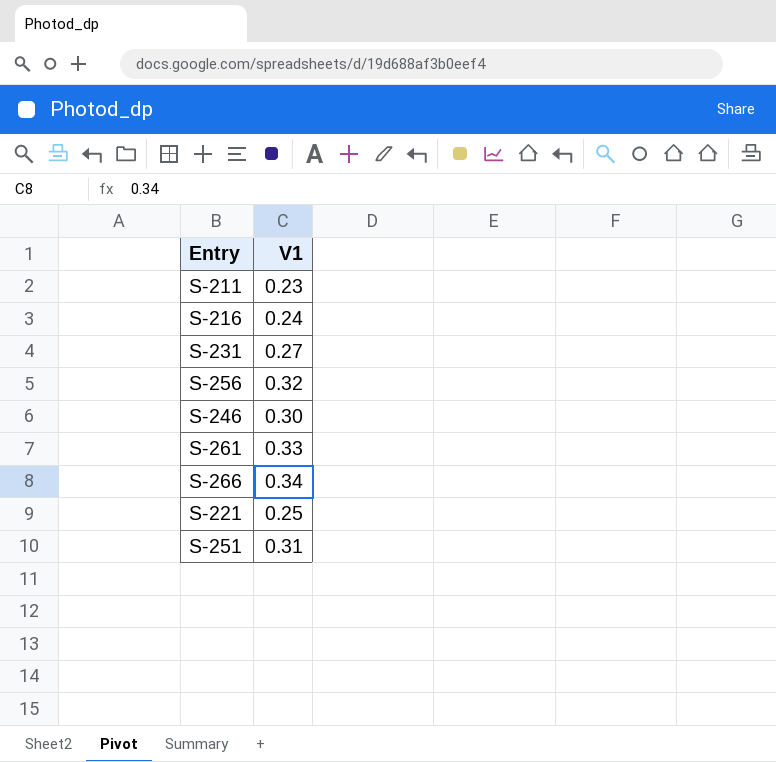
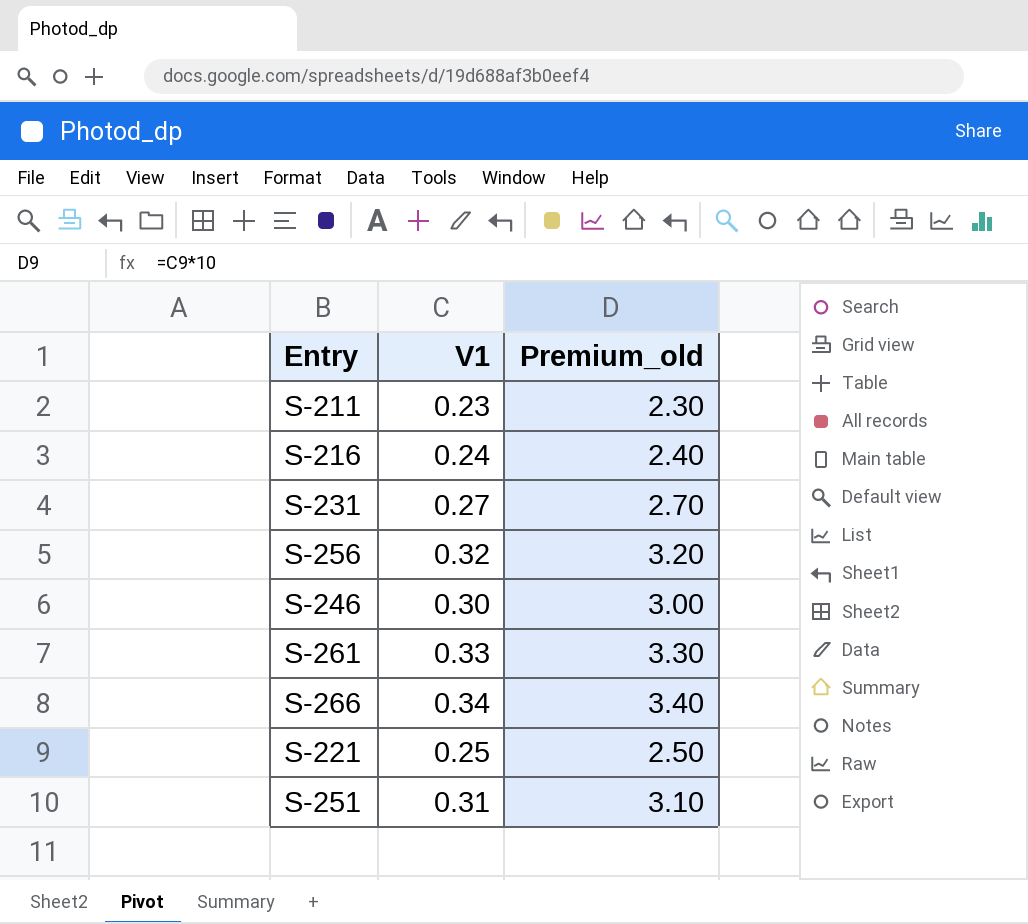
column Premium_old | formula: none -> [V1] * 10

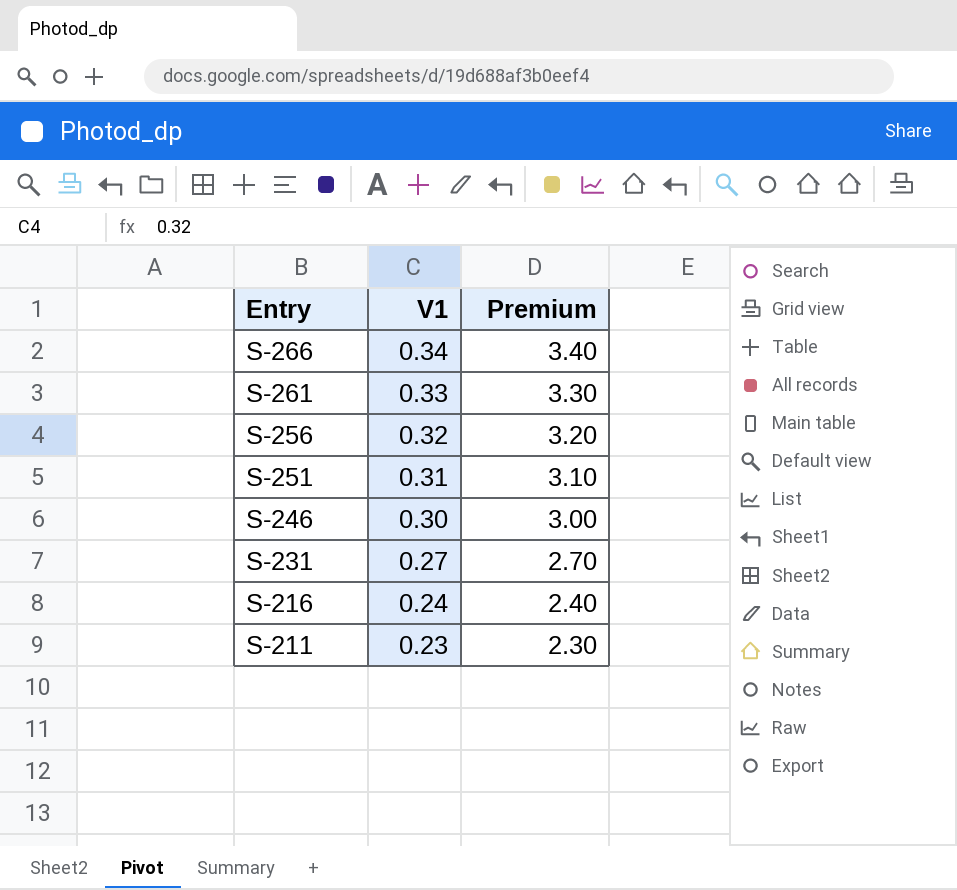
row order: none -> Entry descending
column name: Premium_old -> Premium
row S-221: 0.25 | 2.50 -> none

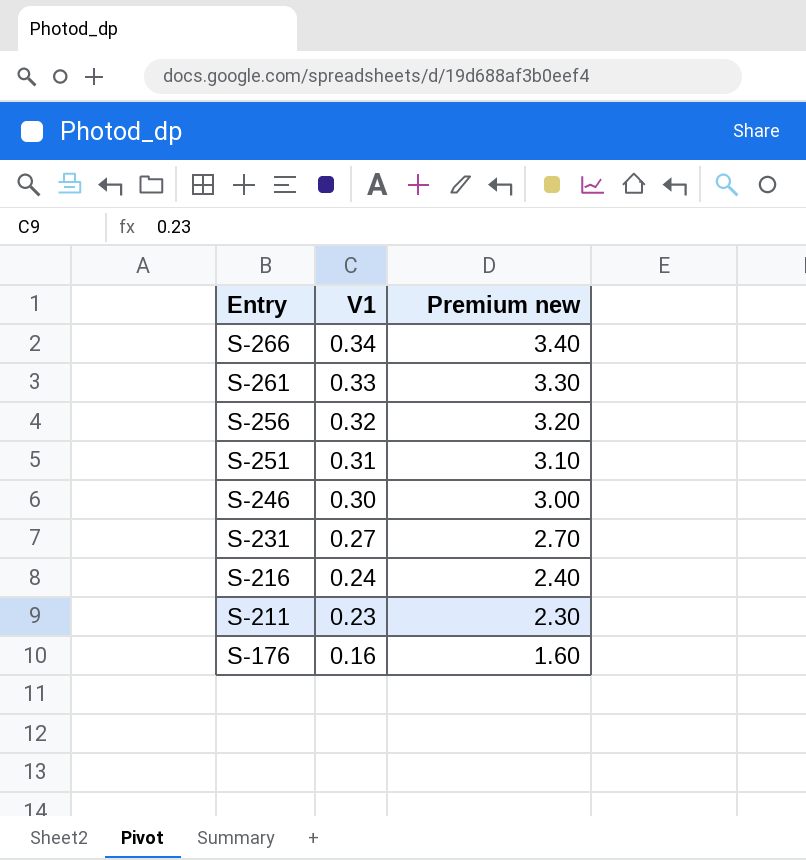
column name: Premium -> Premium new
row S-176: none -> 0.16 | 1.60

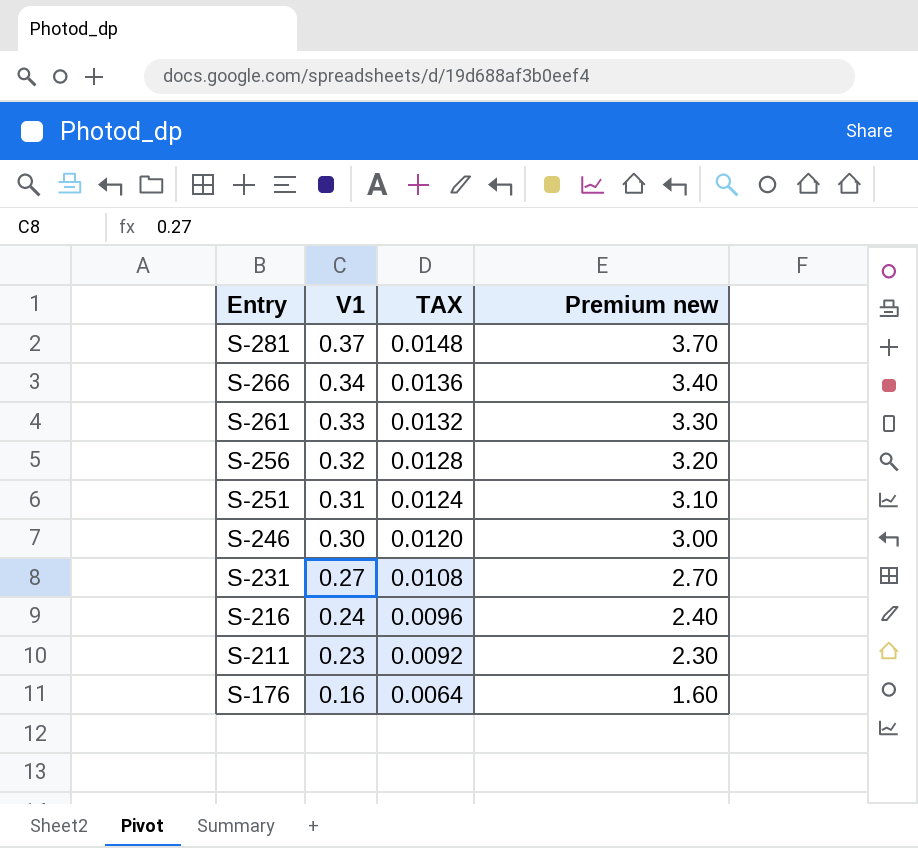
column TAX | formula: none -> [V1] * 0.04
row S-281: none -> 0.37 | 0.0148 | 3.70

